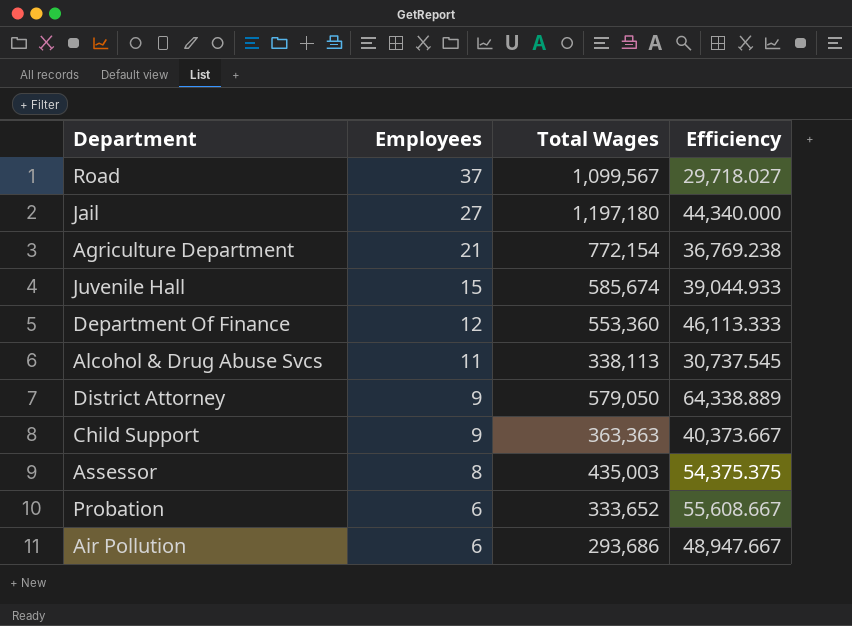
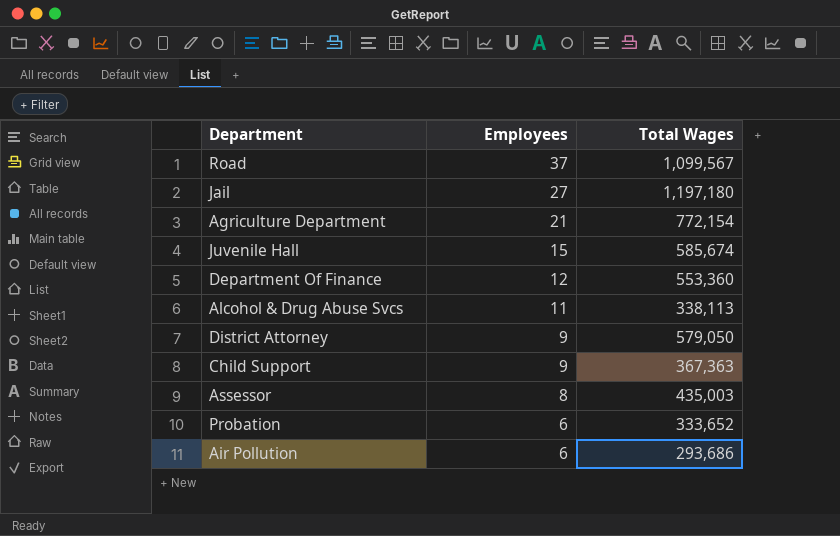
column Efficiency | formula: [Total Wages] / [Employees] -> none
Child Support | Total Wages: 363,363 -> 367,363

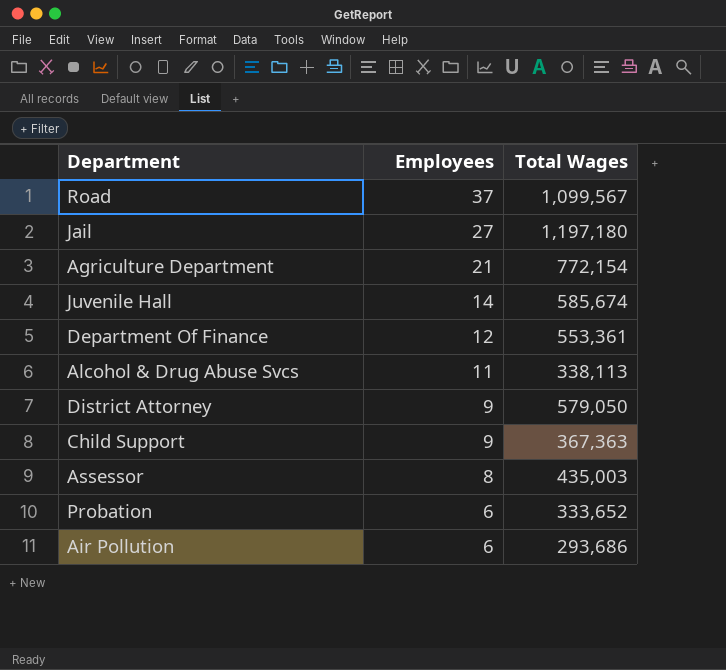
Juvenile Hall | Employees: 15 -> 14
Department Of Finance | Total Wages: 553,360 -> 553,361

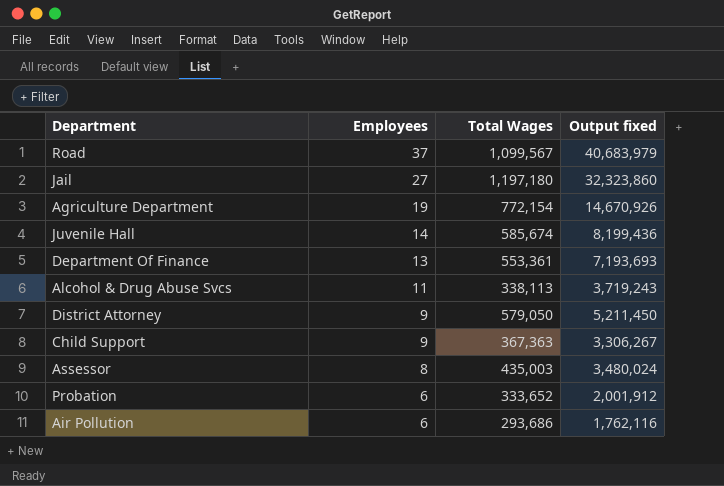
column Output fixed | formula: none -> [Employees] * [Total Wages]
Agriculture Department | Employees: 21 -> 19
Department Of Finance | Employees: 12 -> 13

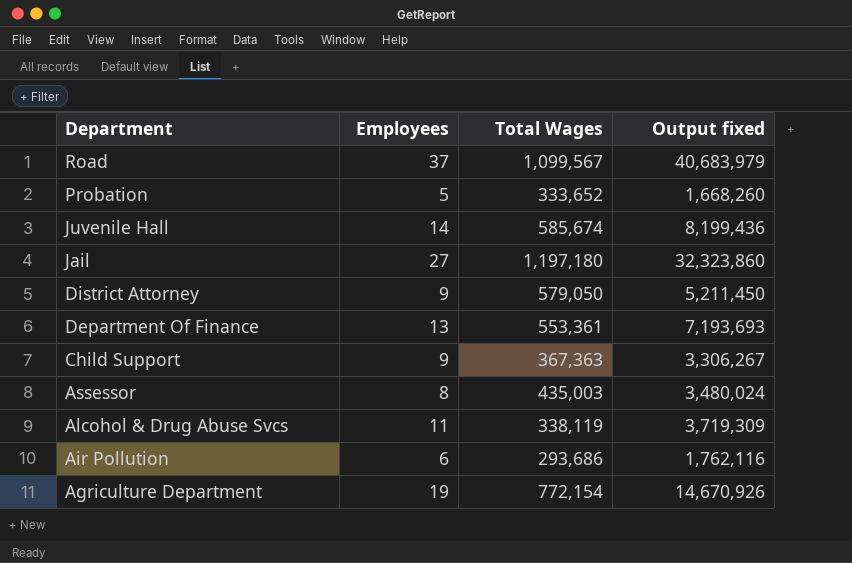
row order: Employees descending -> Department descending
Probation | Employees: 6 -> 5
Probation | Output fixed: 2,001,912 -> 1,668,260
Alcohol & Drug Abuse Svcs | Total Wages: 338,113 -> 338,119
Alcohol & Drug Abuse Svcs | Output fixed: 3,719,243 -> 3,719,309

